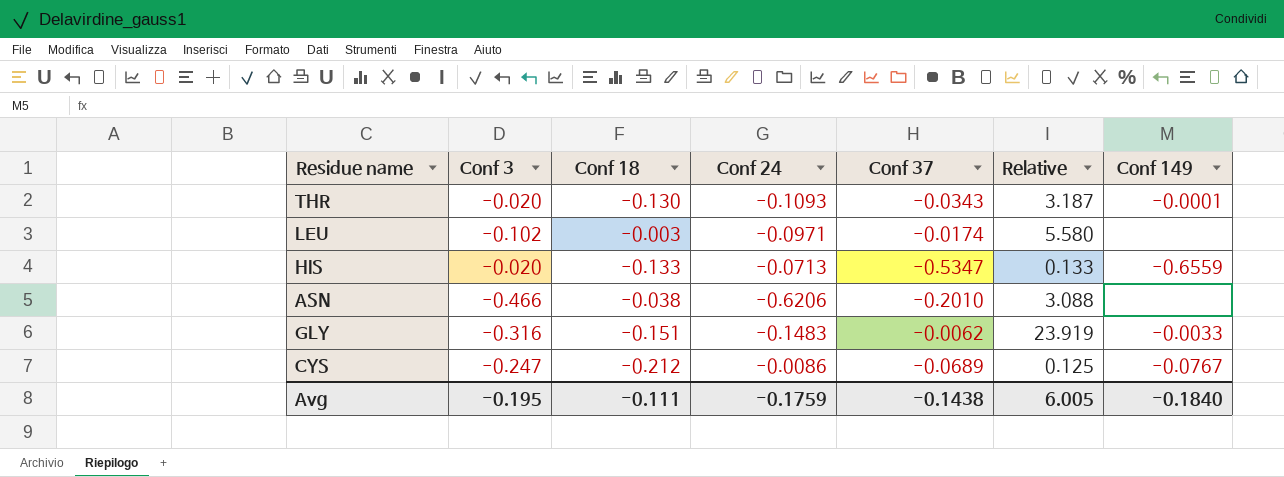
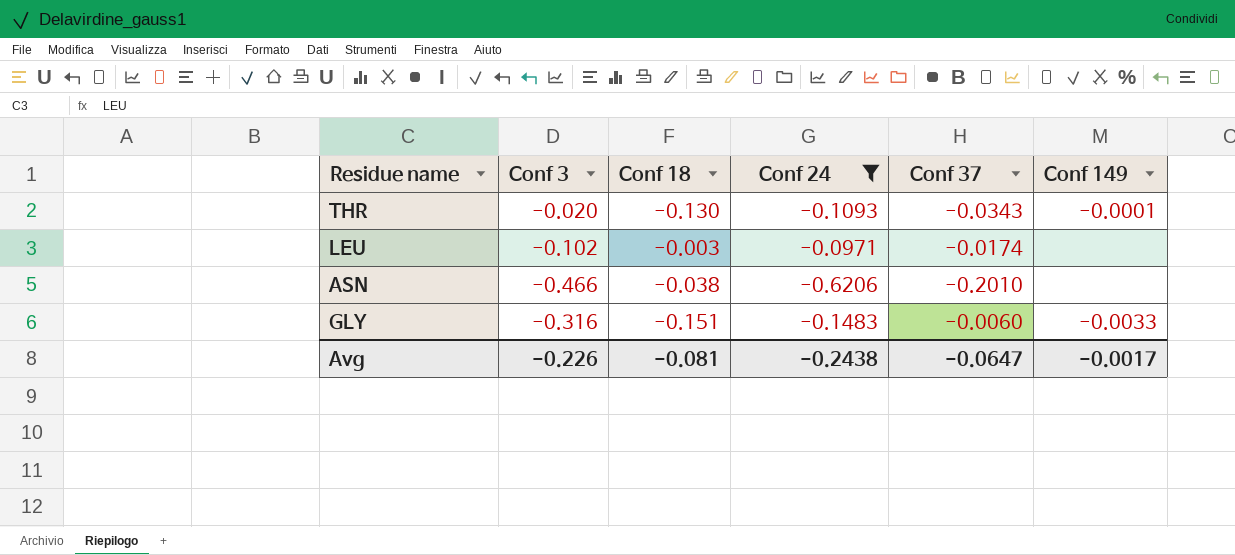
filter: none -> Conf 24 <= -0.0971
column Relative | formula: [Conf 24] / [Conf 37] -> none
GLY | Conf 37: -0.0062 -> -0.0060
Avg | Conf 3: -0.195 -> -0.226
Avg | Conf 18: -0.111 -> -0.081
Avg | Conf 24: -0.1759 -> -0.2438
Avg | Conf 37: -0.1438 -> -0.0647
Avg | Conf 149: -0.1840 -> -0.0017

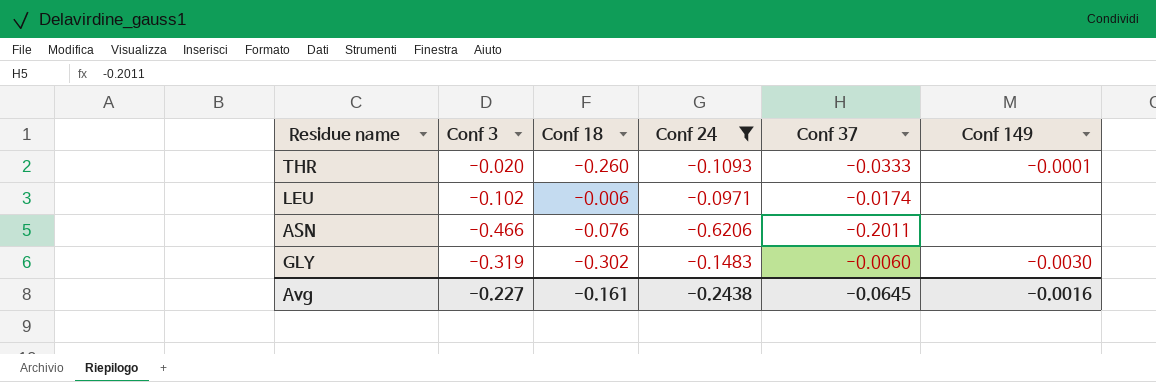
THR | Conf 18: -0.130 -> -0.260
THR | Conf 37: -0.0343 -> -0.0333
LEU | Conf 18: -0.003 -> -0.006
ASN | Conf 18: -0.038 -> -0.076
ASN | Conf 37: -0.2010 -> -0.2011
GLY | Conf 3: -0.316 -> -0.319
GLY | Conf 18: -0.151 -> -0.302
GLY | Conf 149: -0.0033 -> -0.0030
Avg | Conf 3: -0.226 -> -0.227
Avg | Conf 18: -0.081 -> -0.161
Avg | Conf 37: -0.0647 -> -0.0645
Avg | Conf 149: -0.0017 -> -0.0016

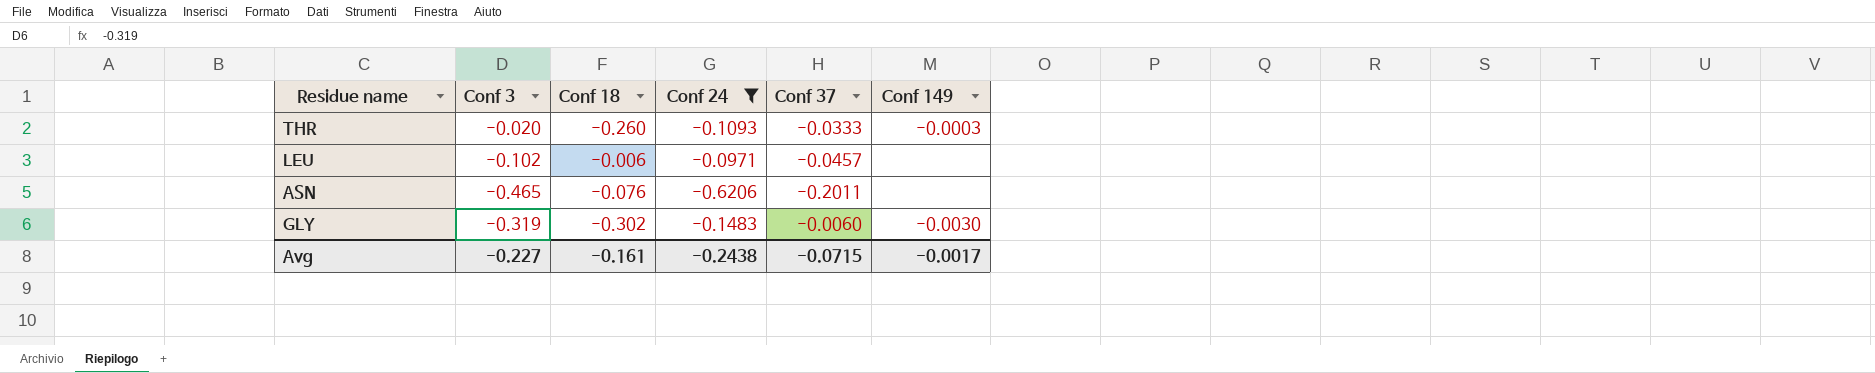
THR | Conf 149: -0.0001 -> -0.0003
LEU | Conf 37: -0.0174 -> -0.0457
ASN | Conf 3: -0.466 -> -0.465
Avg | Conf 37: -0.0645 -> -0.0715
Avg | Conf 149: -0.0016 -> -0.0017

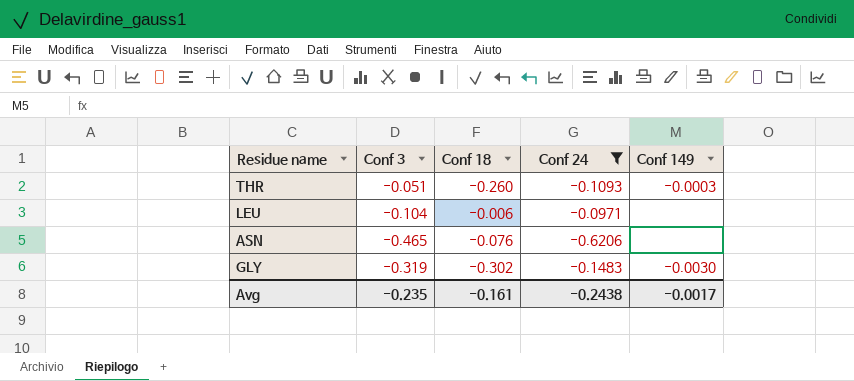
column Conf 37 | position: 5 -> none
THR | Conf 3: -0.020 -> -0.051
LEU | Conf 3: -0.102 -> -0.104
Avg | Conf 3: -0.227 -> -0.235

